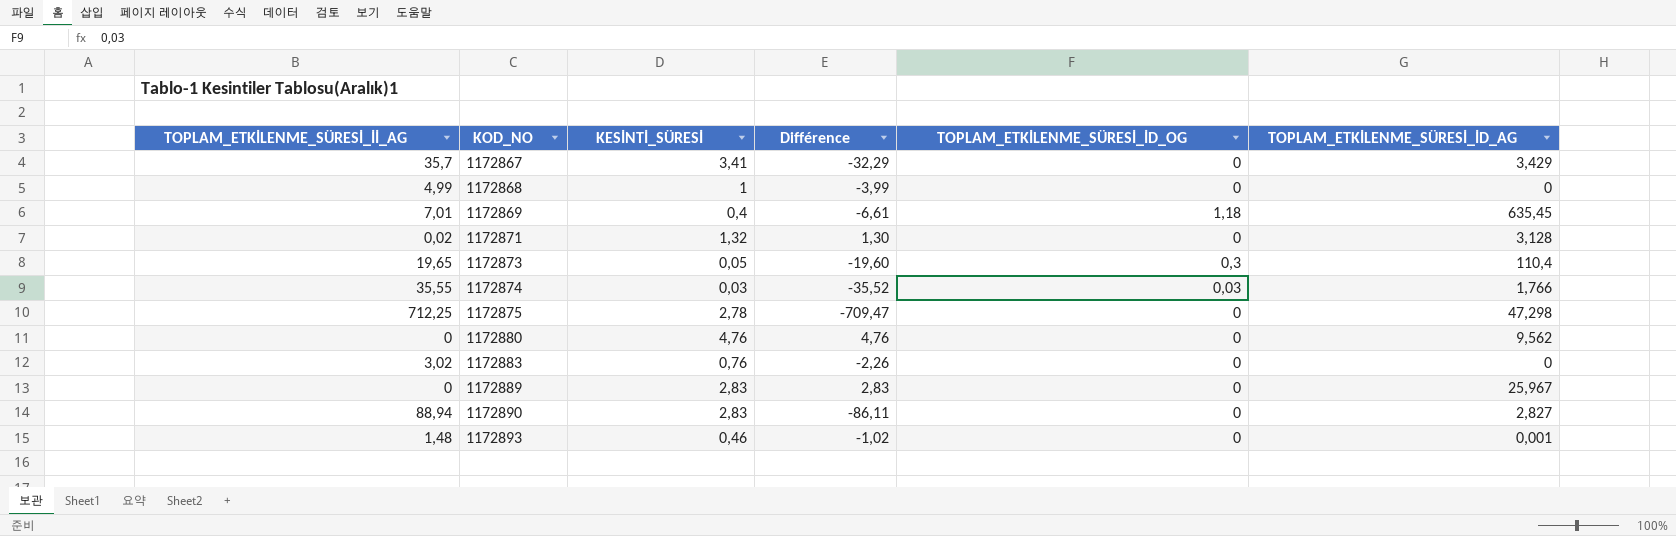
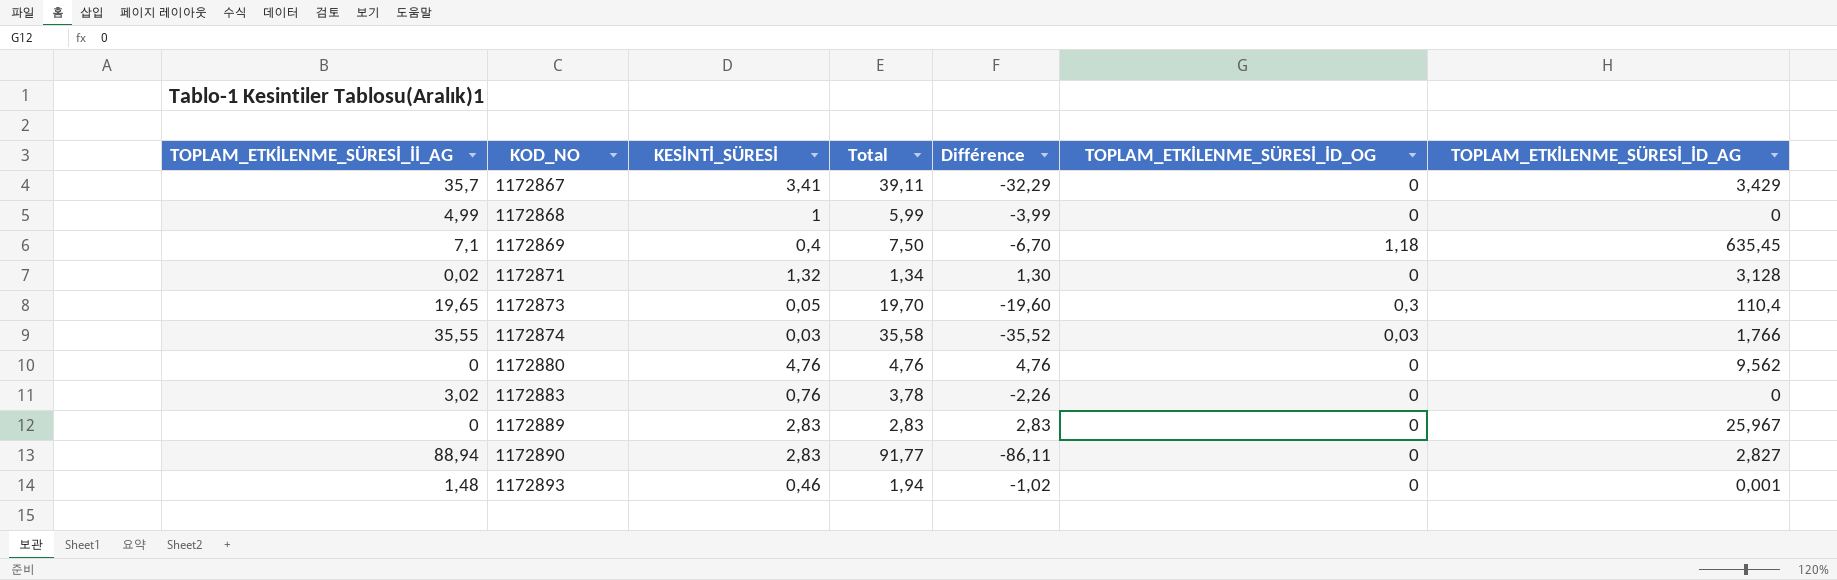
column Total | formula: none -> [TOPLAM_ETKİLENME_SÜRESİ_İİ_AG] + [KESİNTİ_SÜRESİ]
row 1172875: 712,25 | 2,78 | -709,47 | 0 | 47,298 -> none
1172869 | TOPLAM_ETKİLENME_SÜRESİ_İİ_AG: 7,01 -> 7,1
1172869 | Différence: -6,61 -> -6,70

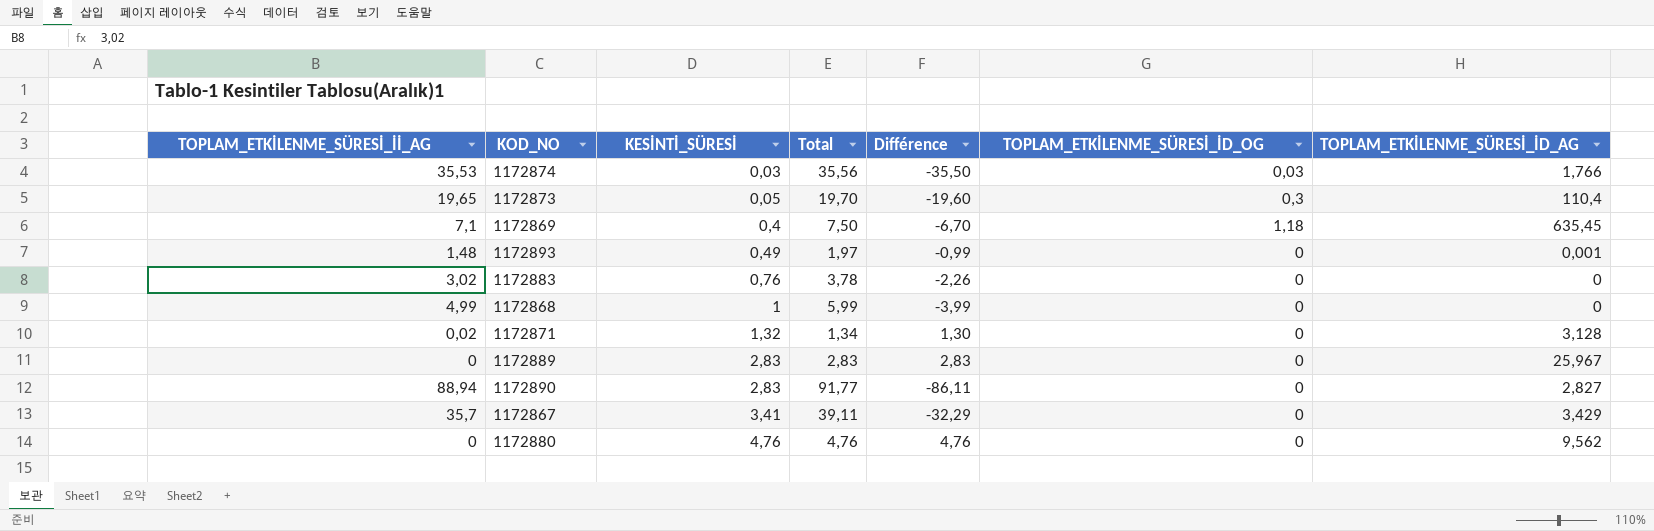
row order: KOD_NO ascending -> KESİNTİ_SÜRESİ ascending
1172874 | TOPLAM_ETKİLENME_SÜRESİ_İİ_AG: 35,55 -> 35,53
1172874 | Total: 35,58 -> 35,56
1172874 | Différence: -35,52 -> -35,50
1172893 | KESİNTİ_SÜRESİ: 0,46 -> 0,49
1172893 | Total: 1,94 -> 1,97
1172893 | Différence: -1,02 -> -0,99

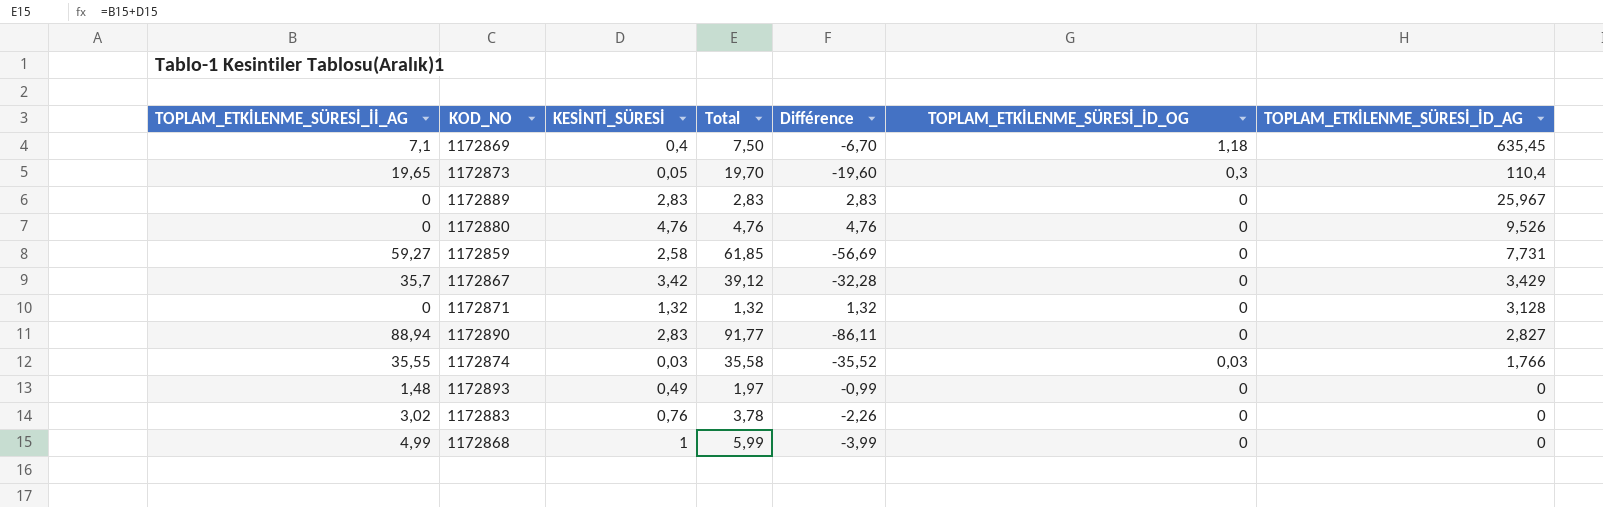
row order: KESİNTİ_SÜRESİ ascending -> TOPLAM_ETKİLENME_SÜRESİ_İD_AG descending
1172880 | TOPLAM_ETKİLENME_SÜRESİ_İD_AG: 9,562 -> 9,526
row 1172859: none -> 59,27 | 2,58 | 61,85 | -56,69 | 0 | 7,731
1172867 | KESİNTİ_SÜRESİ: 3,41 -> 3,42
1172867 | Total: 39,11 -> 39,12
1172867 | Différence: -32,29 -> -32,28
1172871 | TOPLAM_ETKİLENME_SÜRESİ_İİ_AG: 0,02 -> 0
1172871 | Total: 1,34 -> 1,32
1172871 | Différence: 1,30 -> 1,32
1172874 | TOPLAM_ETKİLENME_SÜRESİ_İİ_AG: 35,53 -> 35,55
1172874 | Total: 35,56 -> 35,58
1172874 | Différence: -35,50 -> -35,52
1172893 | TOPLAM_ETKİLENME_SÜRESİ_İD_AG: 0,001 -> 0

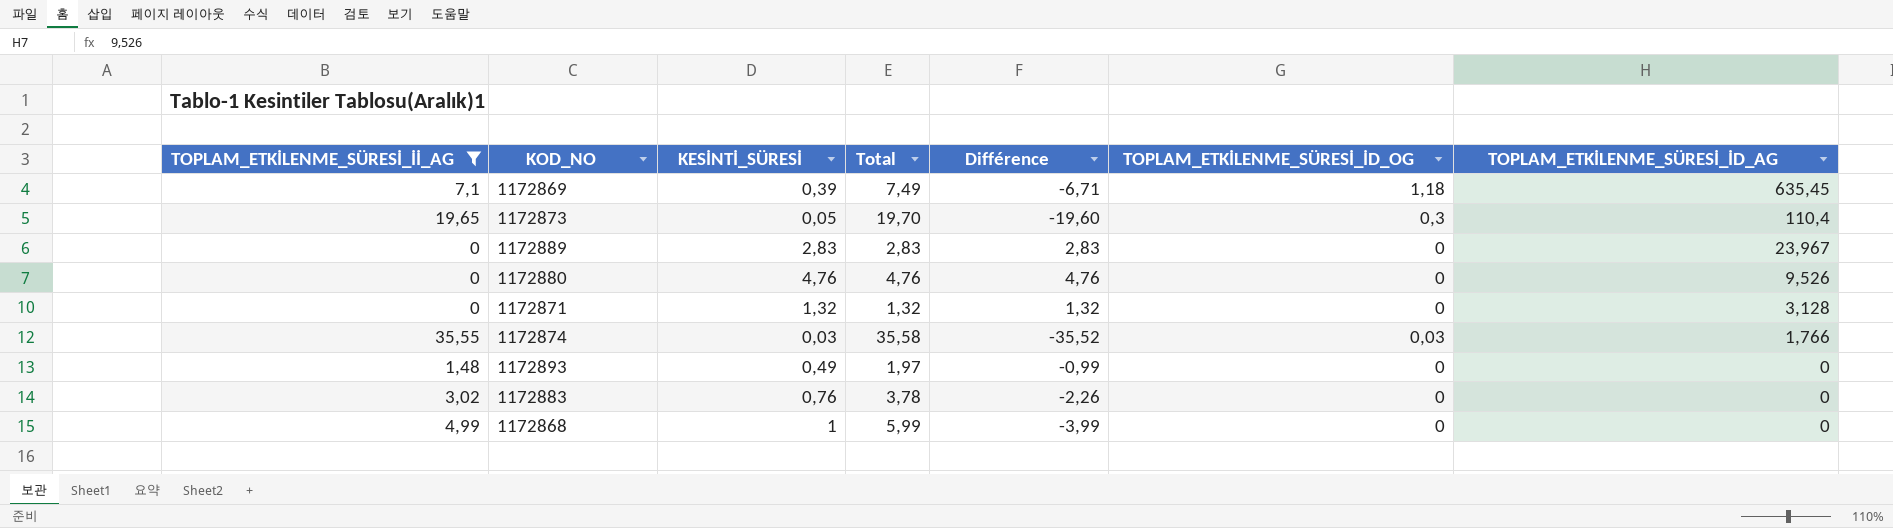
filter: none -> TOPLAM_ETKİLENME_SÜRESİ_İİ_AG <= 35,55
1172869 | KESİNTİ_SÜRESİ: 0,4 -> 0,39
1172869 | Total: 7,50 -> 7,49
1172869 | Différence: -6,70 -> -6,71
1172889 | TOPLAM_ETKİLENME_SÜRESİ_İD_AG: 25,967 -> 23,967

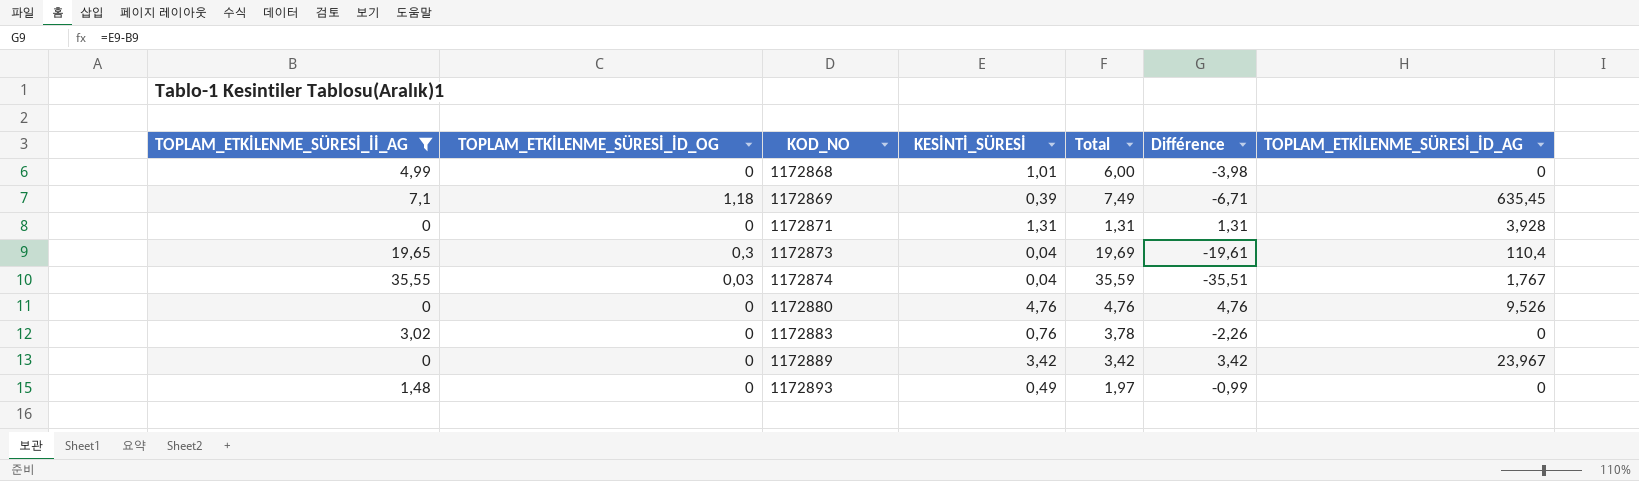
row order: TOPLAM_ETKİLENME_SÜRESİ_İD_AG descending -> KOD_NO ascending
column TOPLAM_ETKİLENME_SÜRESİ_İD_OG | position: 6 -> 2
1172868 | KESİNTİ_SÜRESİ: 1 -> 1,01
1172868 | Total: 5,99 -> 6,00
1172868 | Différence: -3,99 -> -3,98
1172871 | KESİNTİ_SÜRESİ: 1,32 -> 1,31
1172871 | Total: 1,32 -> 1,31
1172871 | Différence: 1,32 -> 1,31
1172871 | TOPLAM_ETKİLENME_SÜRESİ_İD_AG: 3,128 -> 3,928
1172873 | KESİNTİ_SÜRESİ: 0,05 -> 0,04
1172873 | Total: 19,70 -> 19,69
1172873 | Différence: -19,60 -> -19,61
1172874 | KESİNTİ_SÜRESİ: 0,03 -> 0,04
1172874 | Total: 35,58 -> 35,59
1172874 | Différence: -35,52 -> -35,51
1172874 | TOPLAM_ETKİLENME_SÜRESİ_İD_AG: 1,766 -> 1,767
1172889 | KESİNTİ_SÜRESİ: 2,83 -> 3,42
1172889 | Total: 2,83 -> 3,42
1172889 | Différence: 2,83 -> 3,42

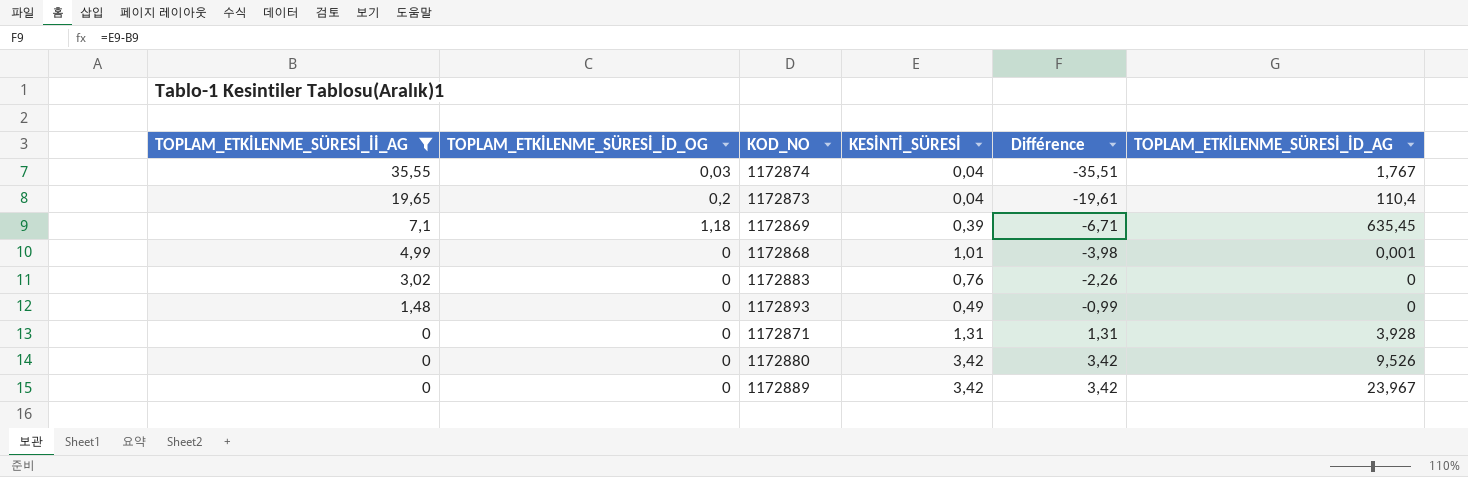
row order: KOD_NO ascending -> TOPLAM_ETKİLENME_SÜRESİ_İİ_AG descending
column Total | formula: [TOPLAM_ETKİLENME_SÜRESİ_İİ_AG] + [KESİNTİ_SÜRESİ] -> none
1172873 | TOPLAM_ETKİLENME_SÜRESİ_İD_OG: 0,3 -> 0,2
1172868 | TOPLAM_ETKİLENME_SÜRESİ_İD_AG: 0 -> 0,001
1172880 | KESİNTİ_SÜRESİ: 4,76 -> 3,42
1172880 | Différence: 4,76 -> 3,42

